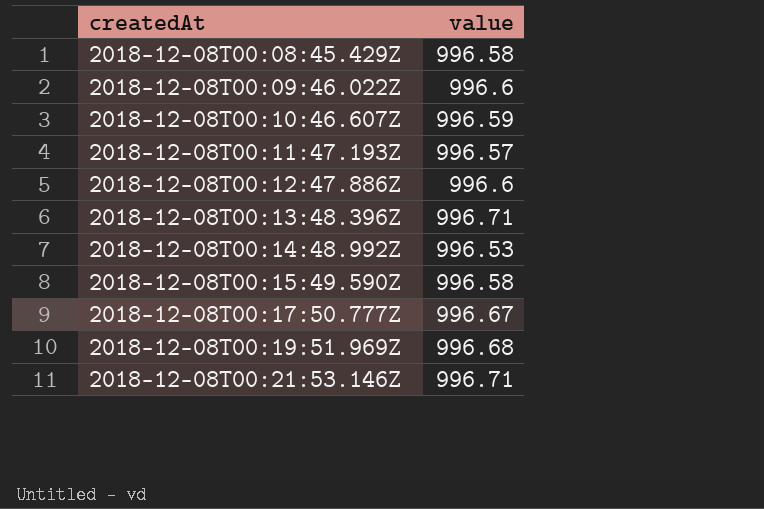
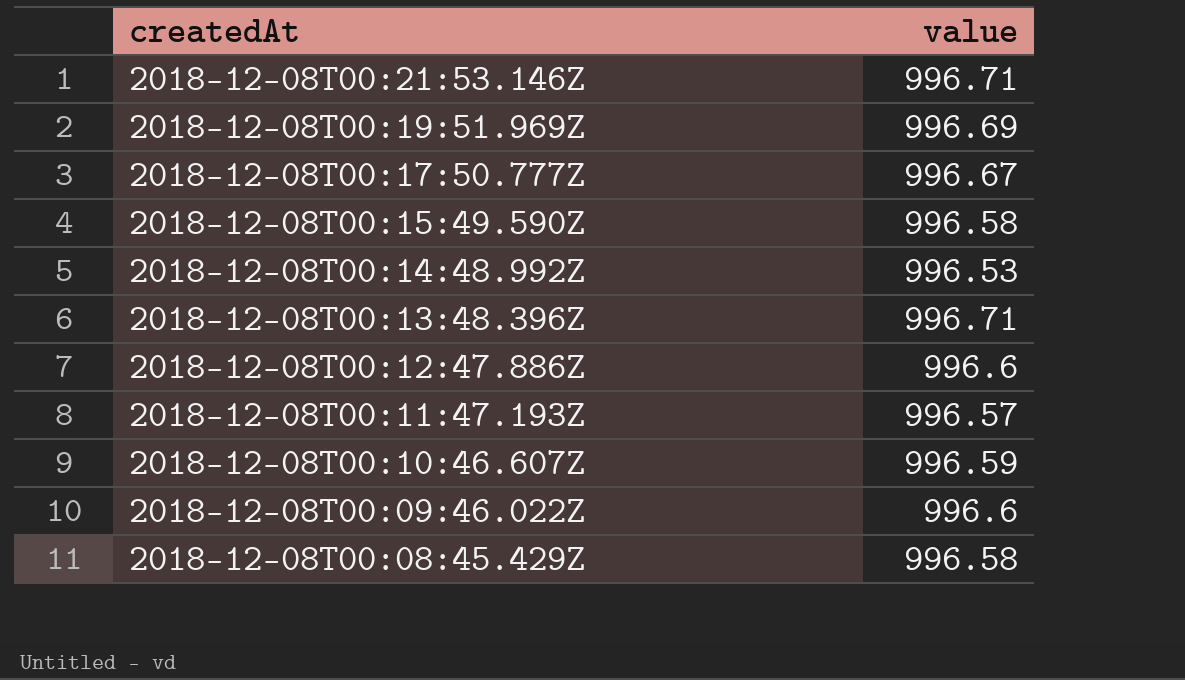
row order: createdAt ascending -> createdAt descending
2018-12-08T00:19:51.969Z | value: 996.68 -> 996.69

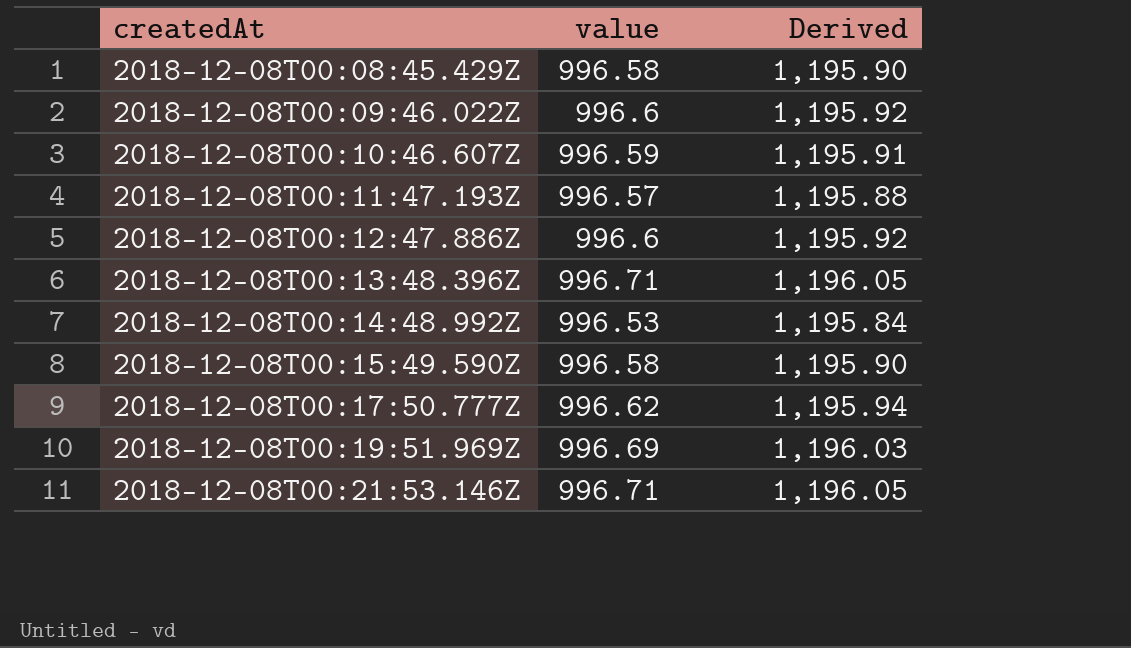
row order: createdAt descending -> createdAt ascending
column Derived | formula: none -> [value] * 1.2
2018-12-08T00:17:50.777Z | value: 996.67 -> 996.62

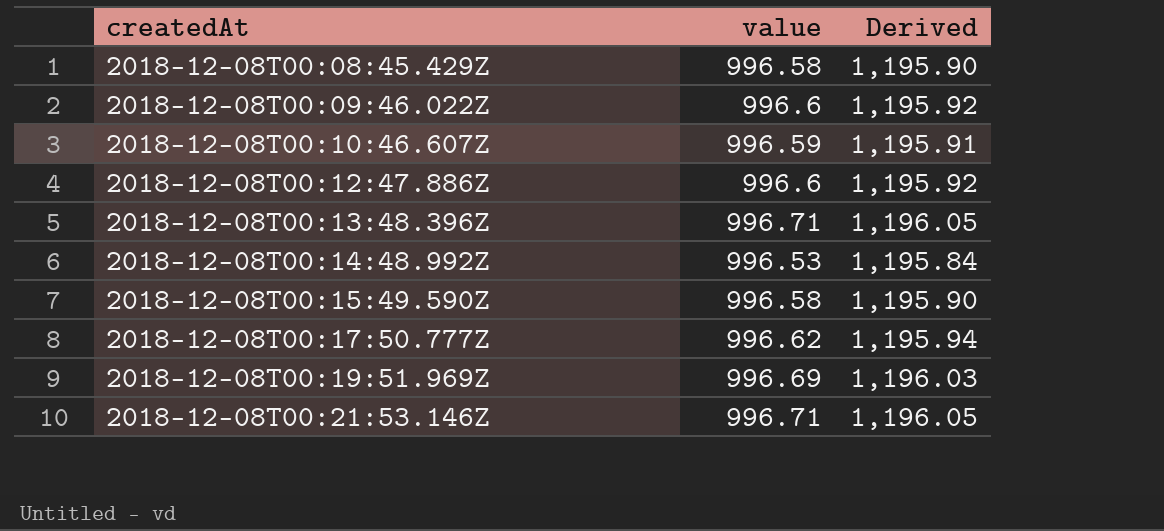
row 2018-12-08T00:11:47.193Z: 996.57 | 1,195.88 -> none

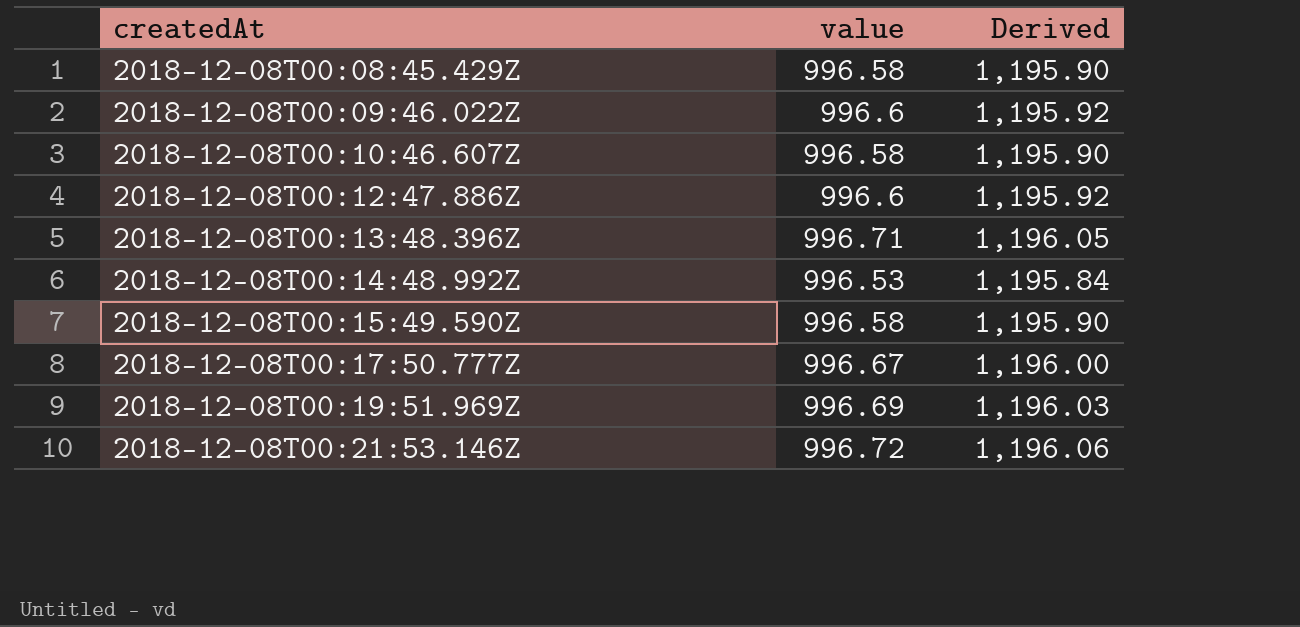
2018-12-08T00:10:46.607Z | value: 996.59 -> 996.58
2018-12-08T00:10:46.607Z | Derived: 1,195.91 -> 1,195.90
2018-12-08T00:17:50.777Z | value: 996.62 -> 996.67
2018-12-08T00:17:50.777Z | Derived: 1,195.94 -> 1,196.00
2018-12-08T00:21:53.146Z | value: 996.71 -> 996.72
2018-12-08T00:21:53.146Z | Derived: 1,196.05 -> 1,196.06

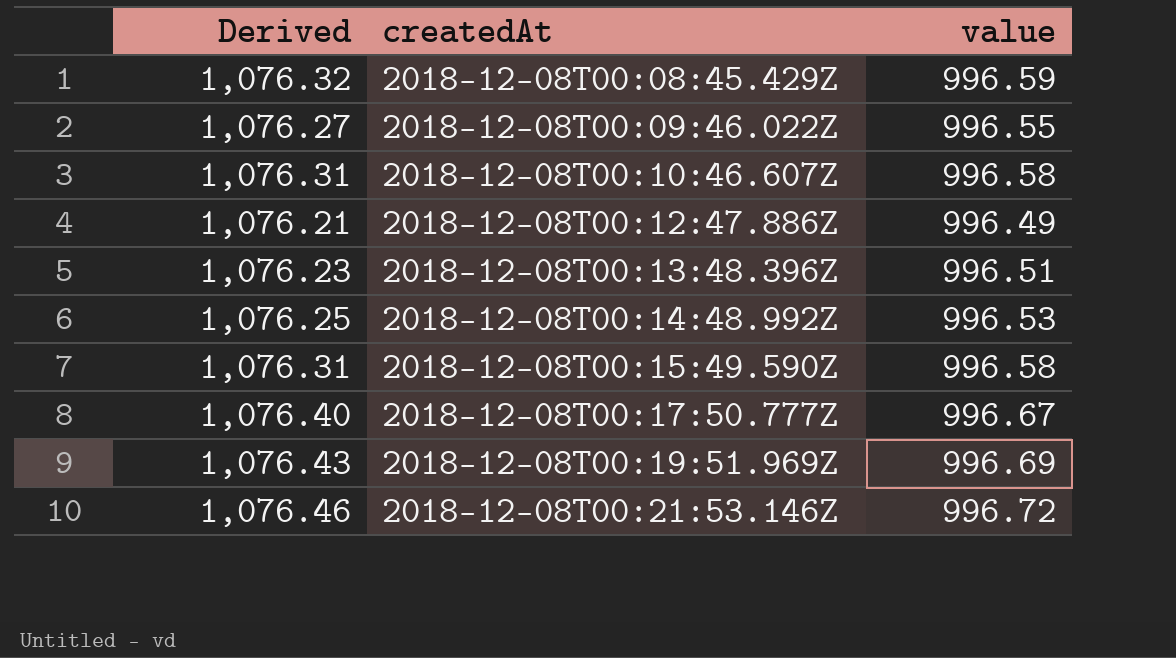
column Derived | formula: [value] * 1.2 -> [value] * 1.08
column Derived | position: 3 -> 1
2018-12-08T00:08:45.429Z | value: 996.58 -> 996.59
2018-12-08T00:09:46.022Z | value: 996.6 -> 996.55
2018-12-08T00:12:47.886Z | value: 996.6 -> 996.49
2018-12-08T00:13:48.396Z | value: 996.71 -> 996.51

